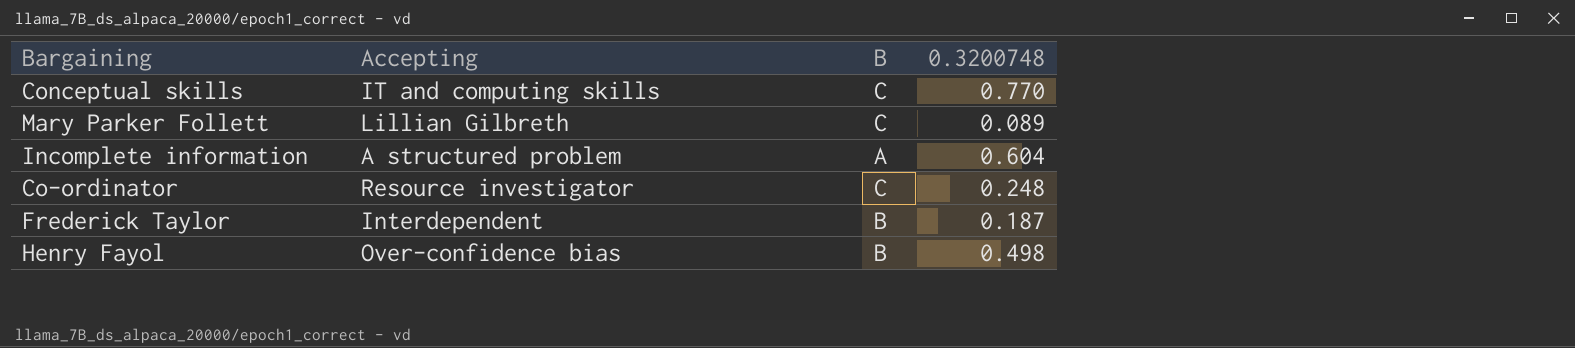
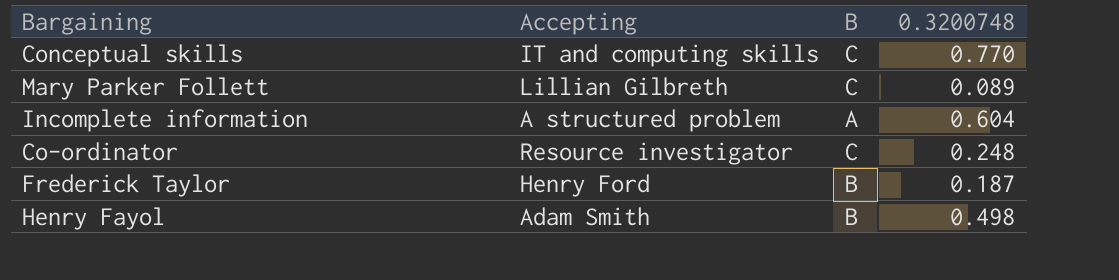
Frederick Taylor | Accepting: Interdependent -> Henry Ford
Henry Fayol | Accepting: Over-confidence bias -> Adam Smith

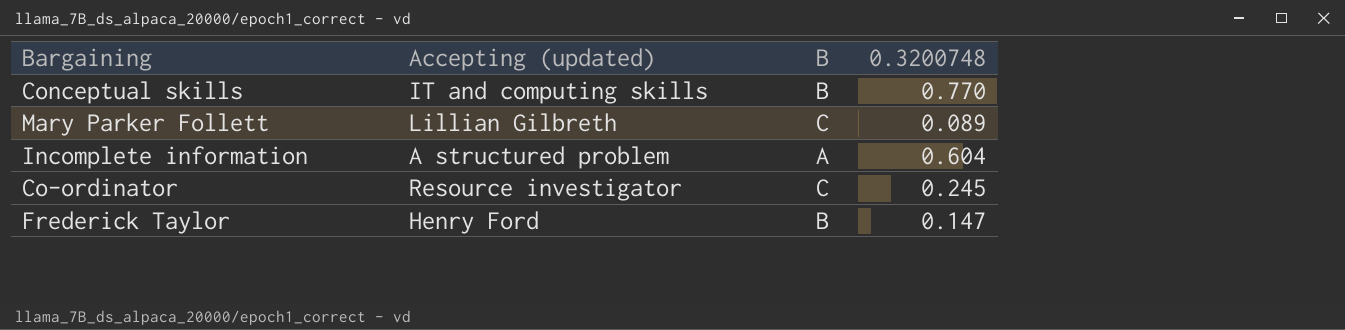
column name: Accepting -> Accepting (updated)
row Henry Fayol: Adam Smith | B | 0.498 -> none
Conceptual skills | B: C -> B
Co-ordinator | 0.3200748: 0.248 -> 0.245
Frederick Taylor | 0.3200748: 0.187 -> 0.147

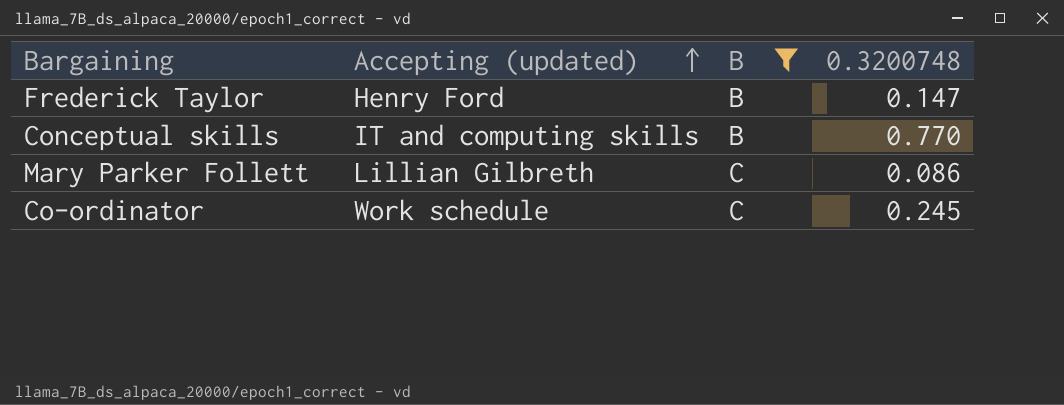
filter: none -> B != A
row order: none -> Accepting (updated) ascending
Mary Parker Follett | 0.3200748: 0.089 -> 0.086
Co-ordinator | Accepting (updated): Resource investigator -> Work schedule

